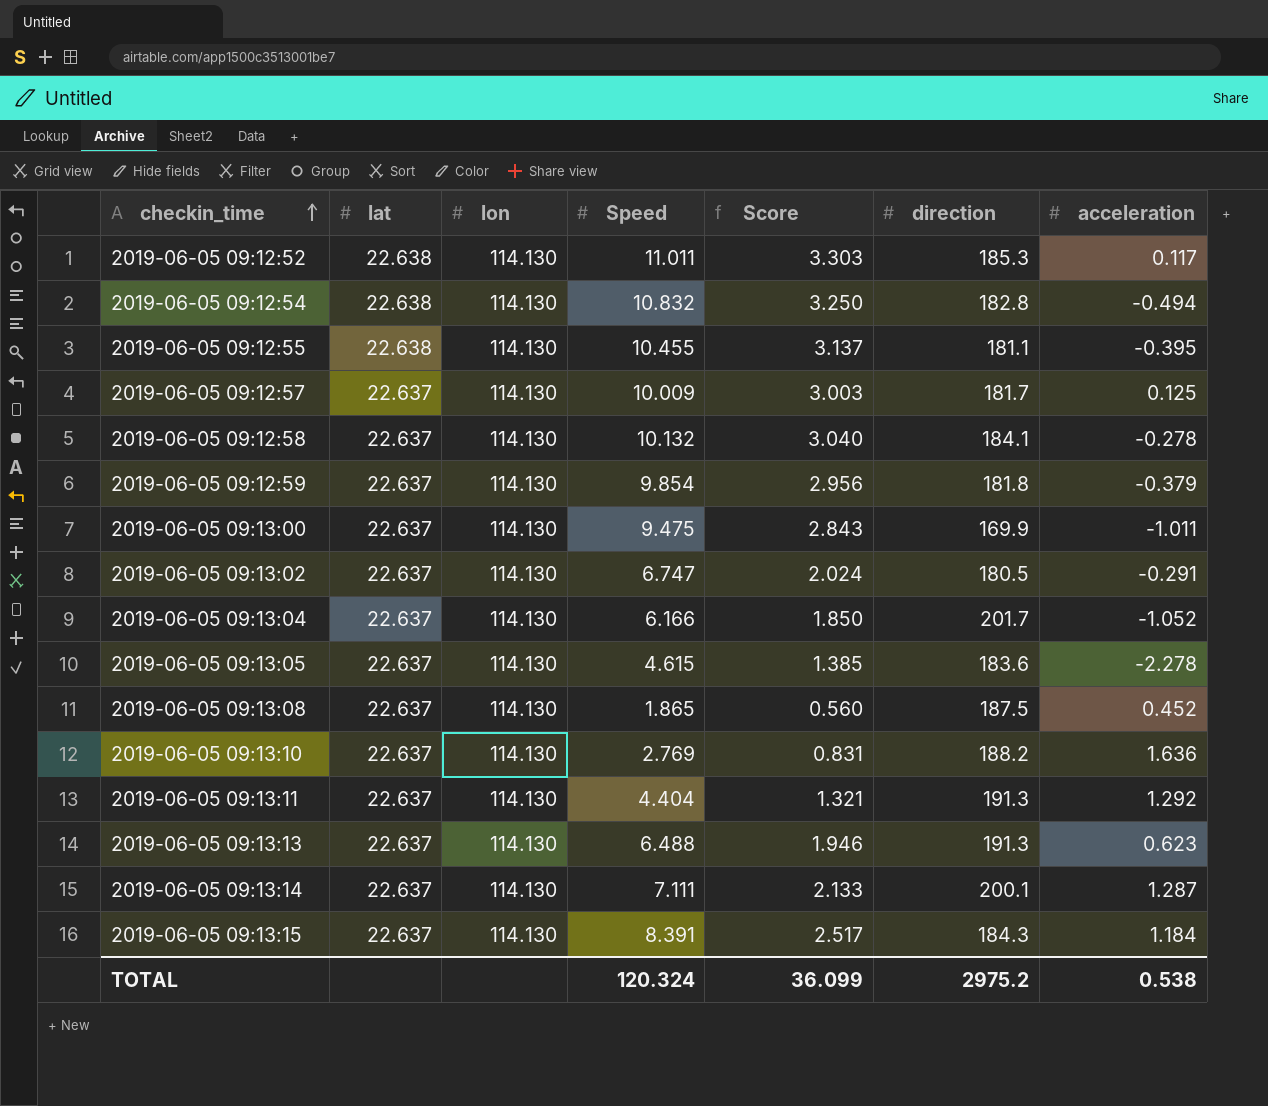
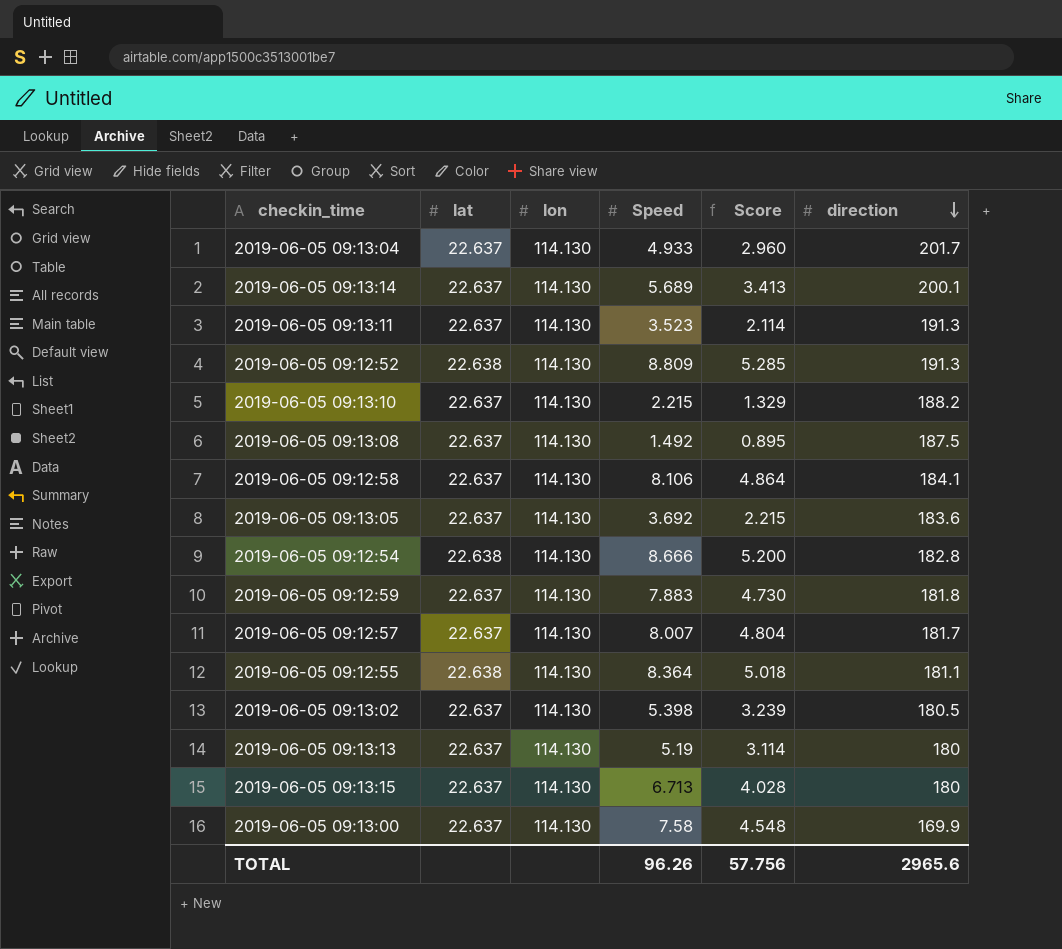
row order: checkin_time ascending -> direction descending
column acceleration | position: 7 -> none
column Score | formula: [Speed] * 0.3 -> [Speed] * 0.6
2019-06-05 09:13:04 | Speed: 6.166 -> 4.933
2019-06-05 09:13:14 | Speed: 7.111 -> 5.689
2019-06-05 09:13:11 | Speed: 4.404 -> 3.523
2019-06-05 09:12:52 | Speed: 11.011 -> 8.809
2019-06-05 09:12:52 | direction: 185.3 -> 191.3
2019-06-05 09:13:10 | Speed: 2.769 -> 2.215
2019-06-05 09:13:08 | Speed: 1.865 -> 1.492
2019-06-05 09:12:58 | Speed: 10.132 -> 8.106
2019-06-05 09:13:05 | Speed: 4.615 -> 3.692
2019-06-05 09:12:54 | Speed: 10.832 -> 8.666
2019-06-05 09:12:59 | Speed: 9.854 -> 7.883
2019-06-05 09:12:57 | Speed: 10.009 -> 8.007
2019-06-05 09:12:55 | Speed: 10.455 -> 8.364
2019-06-05 09:13:02 | Speed: 6.747 -> 5.398
2019-06-05 09:13:13 | Speed: 6.488 -> 5.19
2019-06-05 09:13:13 | direction: 191.3 -> 180
2019-06-05 09:13:15 | Speed: 8.391 -> 6.713
2019-06-05 09:13:15 | direction: 184.3 -> 180
2019-06-05 09:13:00 | Speed: 9.475 -> 7.58
TOTAL | Speed: 120.324 -> 96.26
TOTAL | Score: 36.099 -> 57.756
TOTAL | direction: 2975.2 -> 2965.6

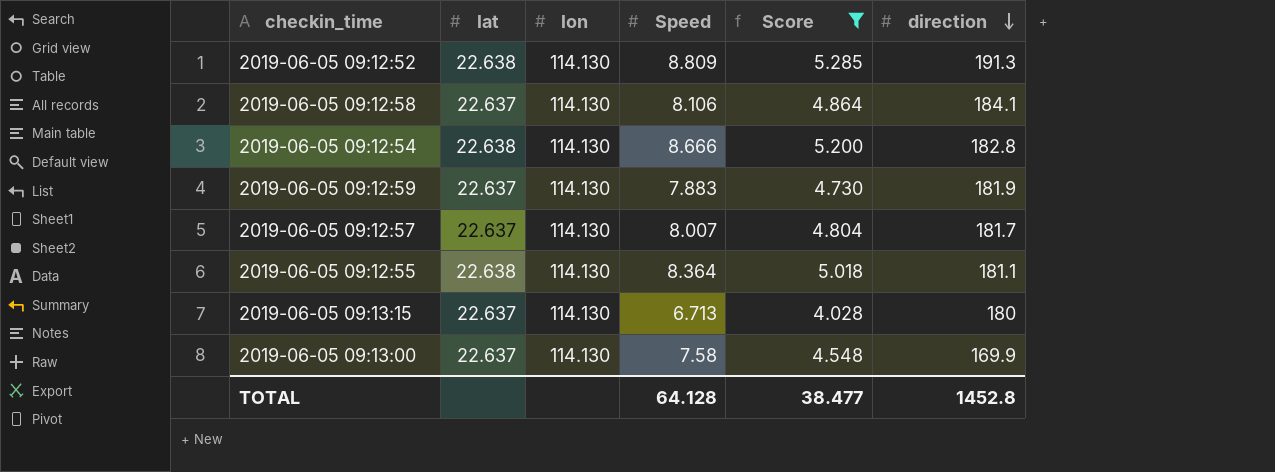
filter: none -> Score >= 4.028
2019-06-05 09:12:59 | direction: 181.8 -> 181.9
TOTAL | Speed: 96.26 -> 64.128
TOTAL | Score: 57.756 -> 38.477
TOTAL | direction: 2965.6 -> 1452.8

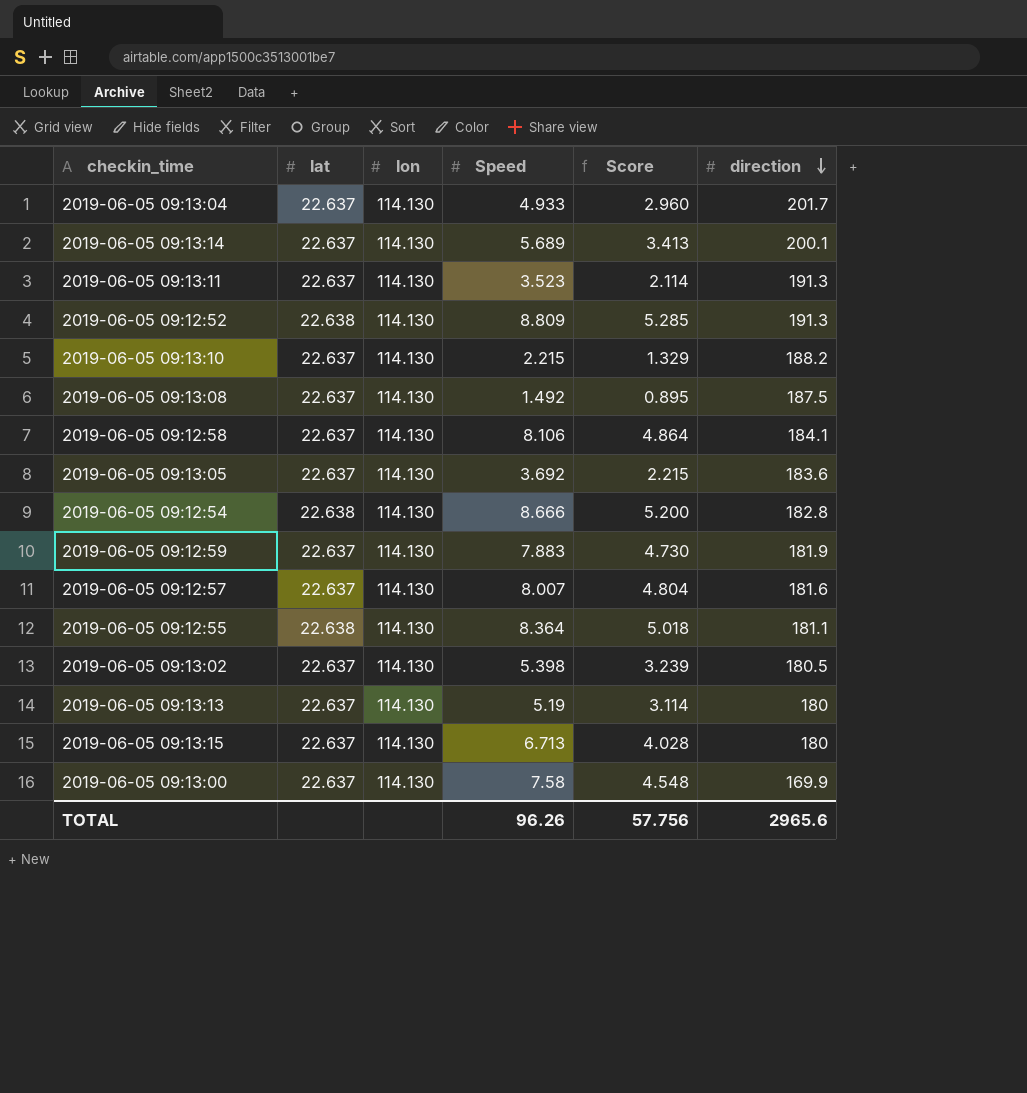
filter: Score >= 4.028 -> none
2019-06-05 09:12:57 | direction: 181.7 -> 181.6
TOTAL | Speed: 64.128 -> 96.26
TOTAL | Score: 38.477 -> 57.756
TOTAL | direction: 1452.8 -> 2965.6

